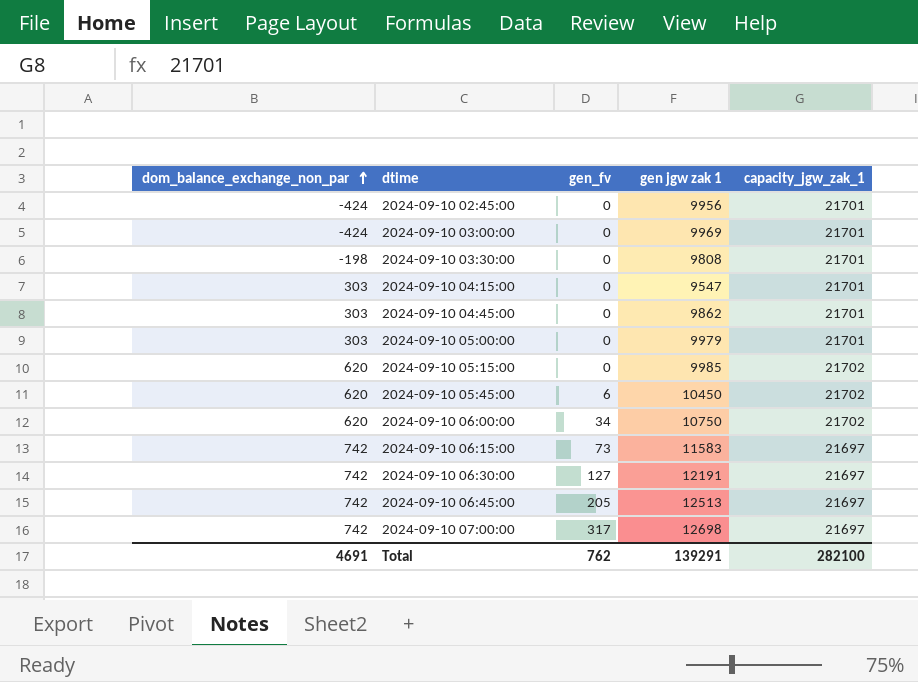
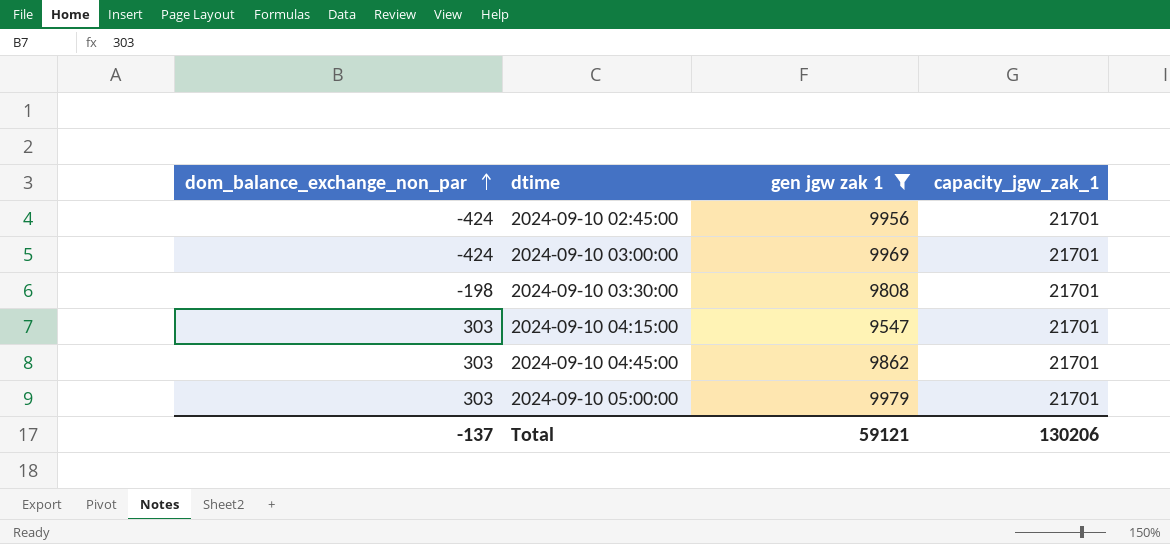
filter: none -> gen jgw zak 1 <= 9979
column gen_fv | position: 3 -> none
Total | dom_balance_exchange_non_par: 4691 -> -137
Total | gen jgw zak 1: 139291 -> 59121
Total | capacity_jgw_zak_1: 282100 -> 130206

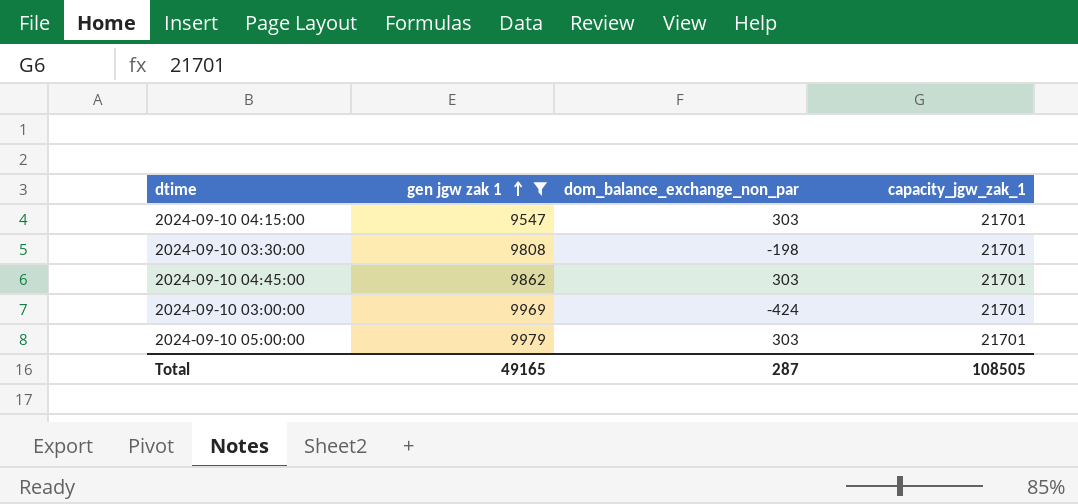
row order: dom_balance_exchange_non_par ascending -> gen jgw zak 1 ascending
column dom_balance_exchange_non_par | position: 1 -> 3
row 2024-09-10 02:45:00: -424 | 9956 | 21701 -> none
Total | gen jgw zak 1: 59121 -> 49165
Total | dom_balance_exchange_non_par: -137 -> 287
Total | capacity_jgw_zak_1: 130206 -> 108505

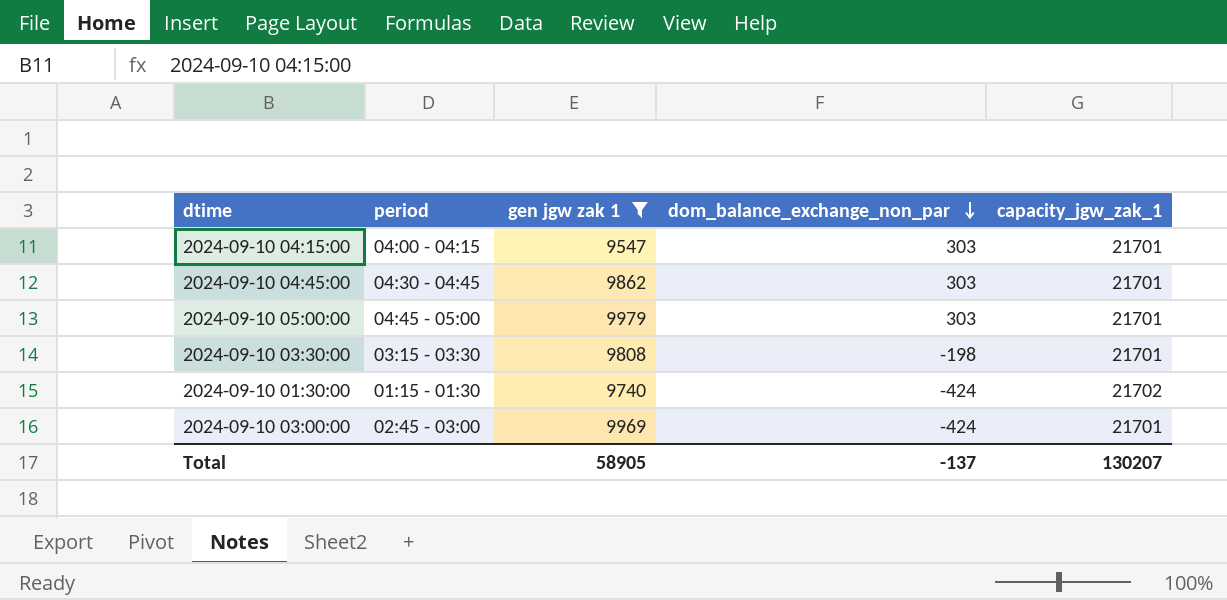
row order: gen jgw zak 1 ascending -> dom_balance_exchange_non_par descending
column period | position: none -> 2
row 2024-09-10 01:30:00: none -> 01:15 - 01:30 | 9740 | -424 | 21702
Total | gen jgw zak 1: 49165 -> 58905
Total | dom_balance_exchange_non_par: 287 -> -137
Total | capacity_jgw_zak_1: 108505 -> 130207

